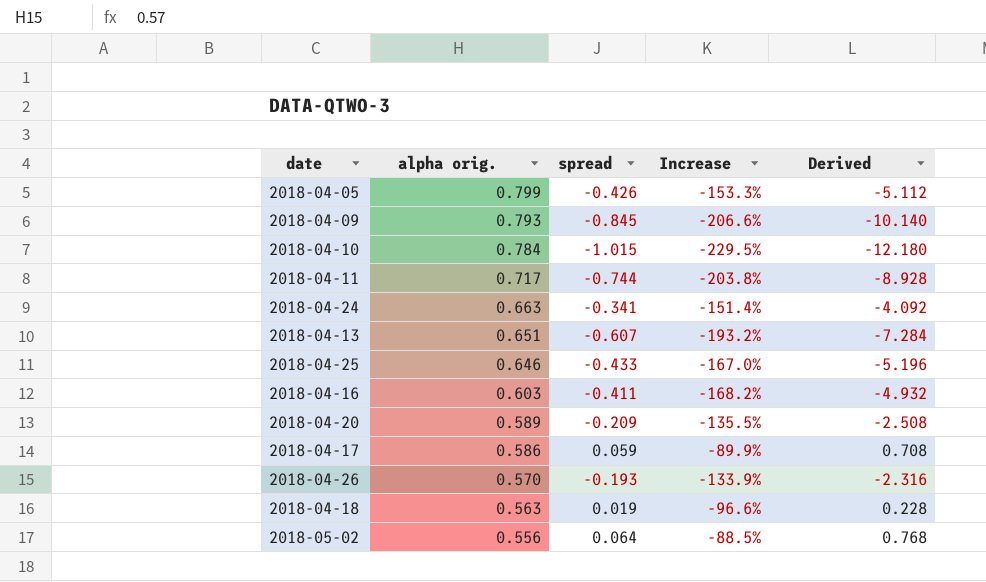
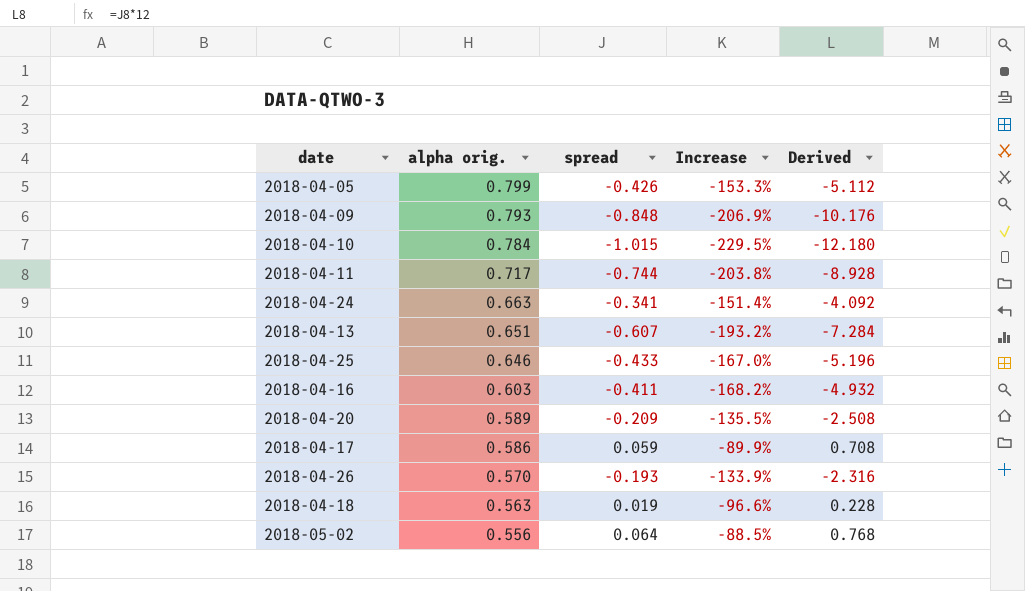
2018-04-09 | spread: -0.845 -> -0.848
2018-04-09 | Increase: -206.6% -> -206.9%
2018-04-09 | Derived: -10.140 -> -10.176

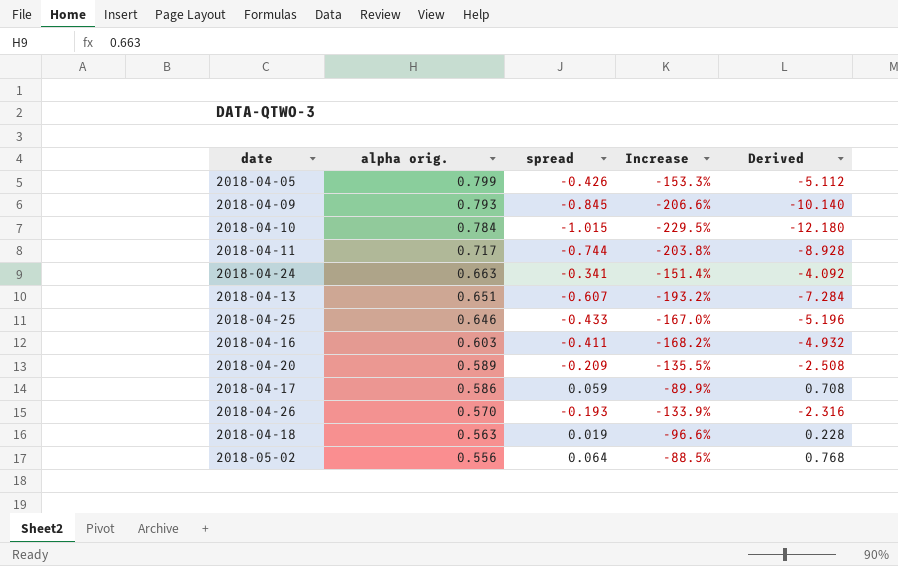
2018-04-09 | spread: -0.848 -> -0.845
2018-04-09 | Increase: -206.9% -> -206.6%
2018-04-09 | Derived: -10.176 -> -10.140

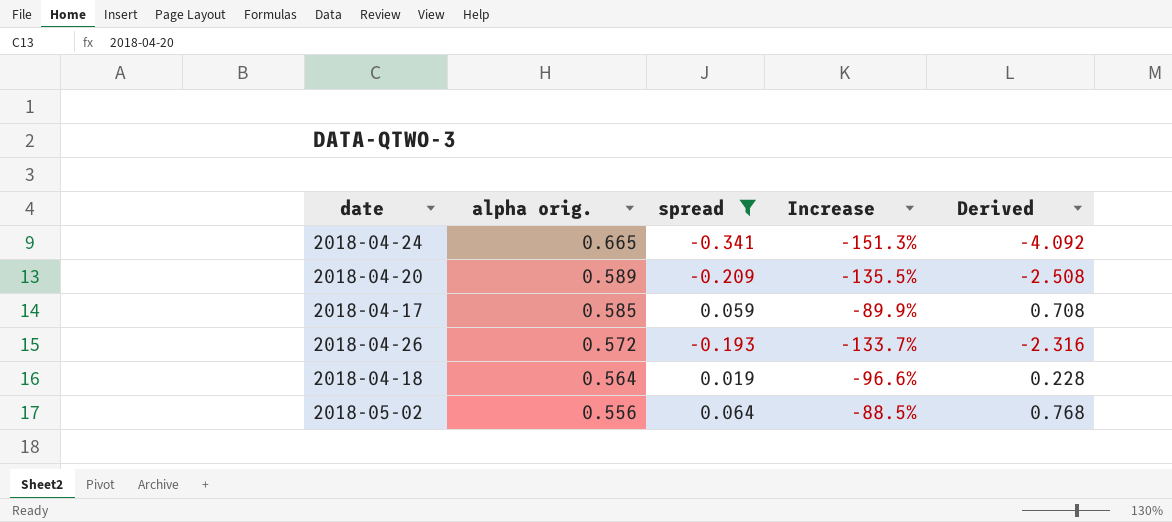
filter: none -> spread >= -0.341
2018-04-24 | alpha orig.: 0.663 -> 0.665
2018-04-24 | Increase: -151.4% -> -151.3%
2018-04-17 | alpha orig.: 0.586 -> 0.585
2018-04-26 | alpha orig.: 0.570 -> 0.572
2018-04-26 | Increase: -133.9% -> -133.7%
2018-04-18 | alpha orig.: 0.563 -> 0.564

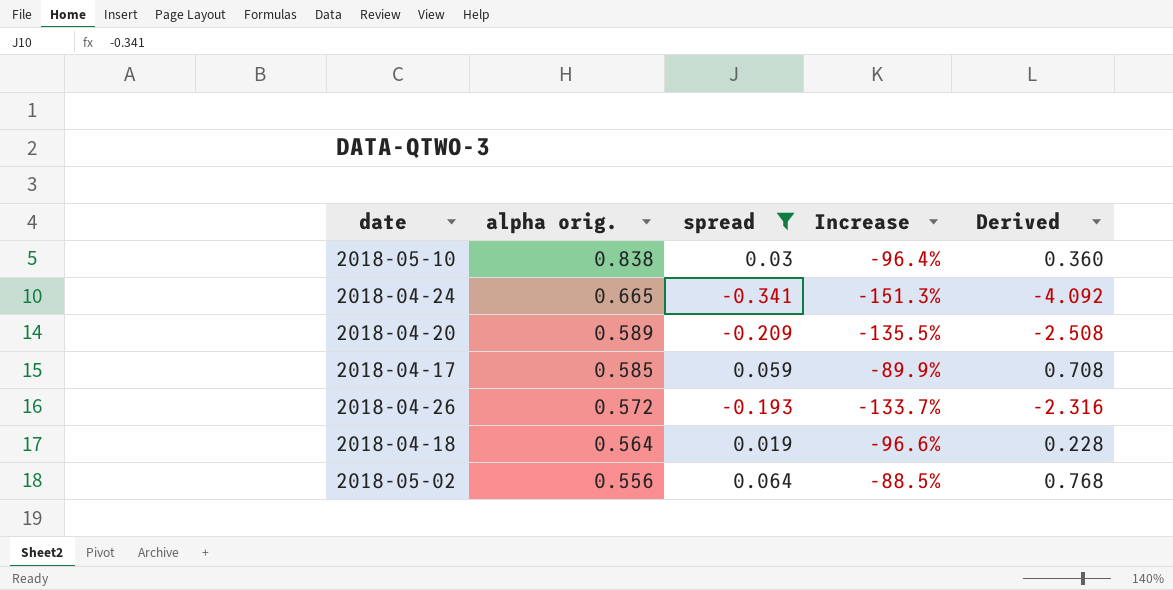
row 2018-05-10: none -> 0.838 | 0.03 | -96.4% | 0.360

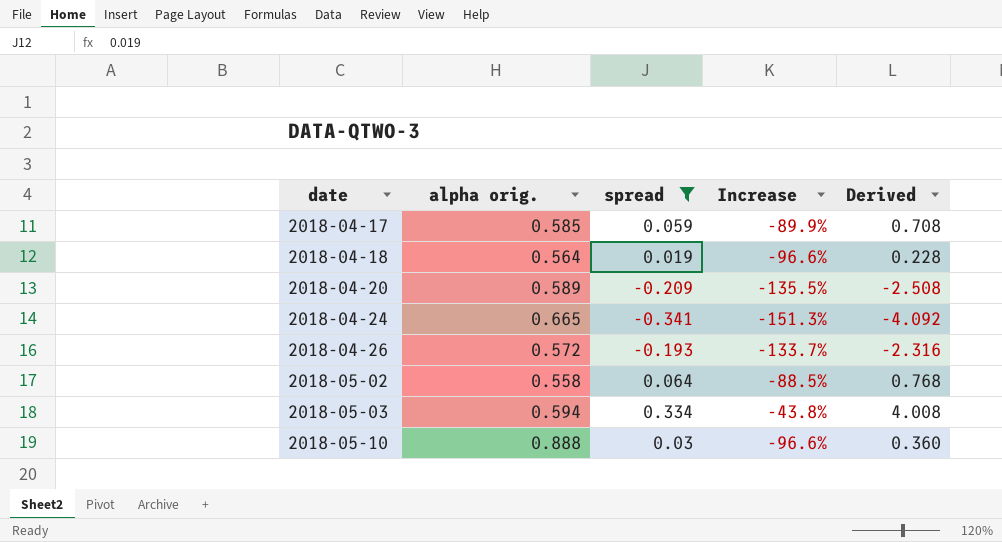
row order: alpha orig. descending -> date ascending
2018-05-02 | alpha orig.: 0.556 -> 0.558
row 2018-05-03: none -> 0.594 | 0.334 | -43.8% | 4.008
2018-05-10 | alpha orig.: 0.838 -> 0.888
2018-05-10 | Increase: -96.4% -> -96.6%

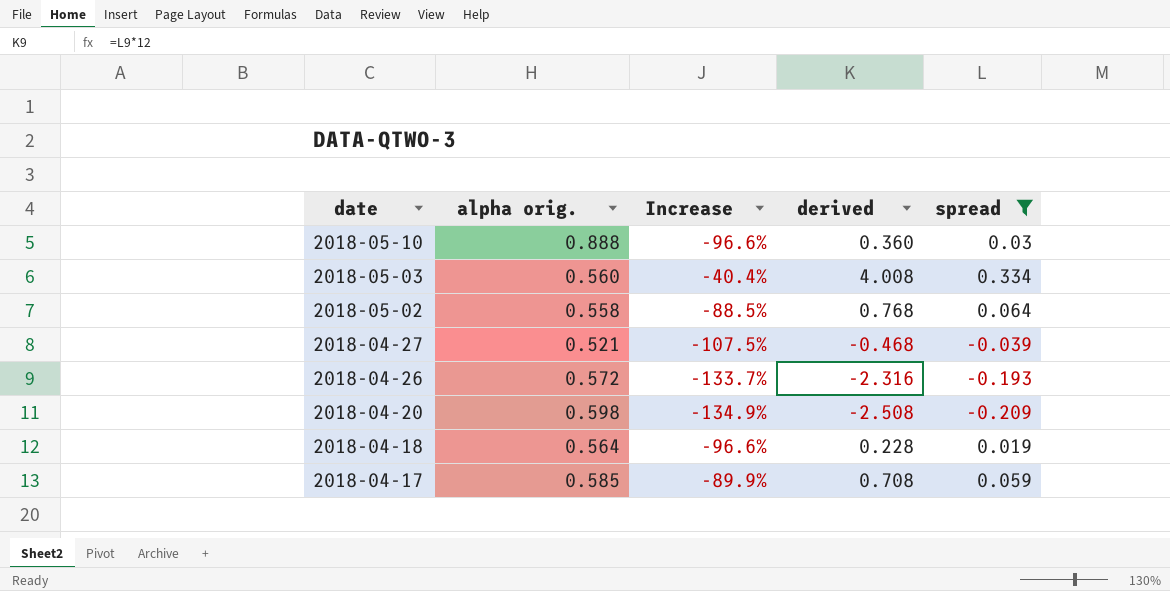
row order: date ascending -> date descending
column name: Derived -> derived
column spread | position: 3 -> 5
row 2018-04-24: 0.665 | -0.341 | -151.3% | -4.092 -> none
2018-05-03 | alpha orig.: 0.594 -> 0.560
2018-05-03 | Increase: -43.8% -> -40.4%
row 2018-04-27: none -> 0.521 | -107.5% | -0.468 | -0.039
2018-04-20 | alpha orig.: 0.589 -> 0.598
2018-04-20 | Increase: -135.5% -> -134.9%

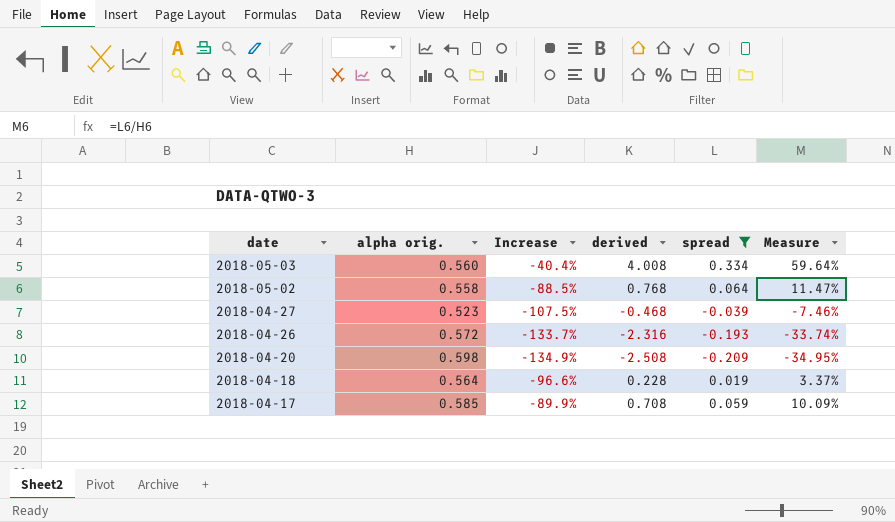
column Measure | formula: none -> [spread] / [alpha orig.]
row 2018-05-10: 0.888 | -96.6% | 0.360 | 0.03 -> none
2018-04-27 | alpha orig.: 0.521 -> 0.523

